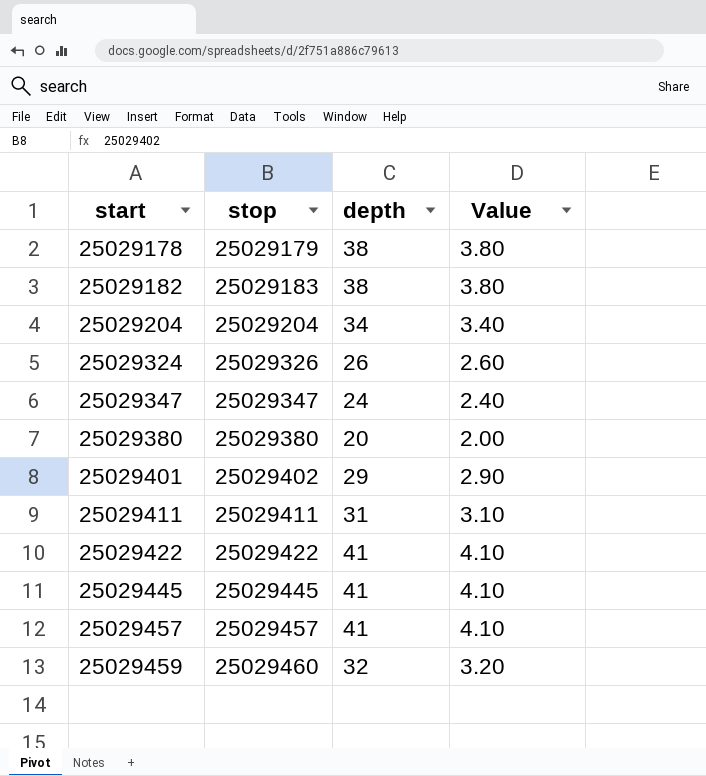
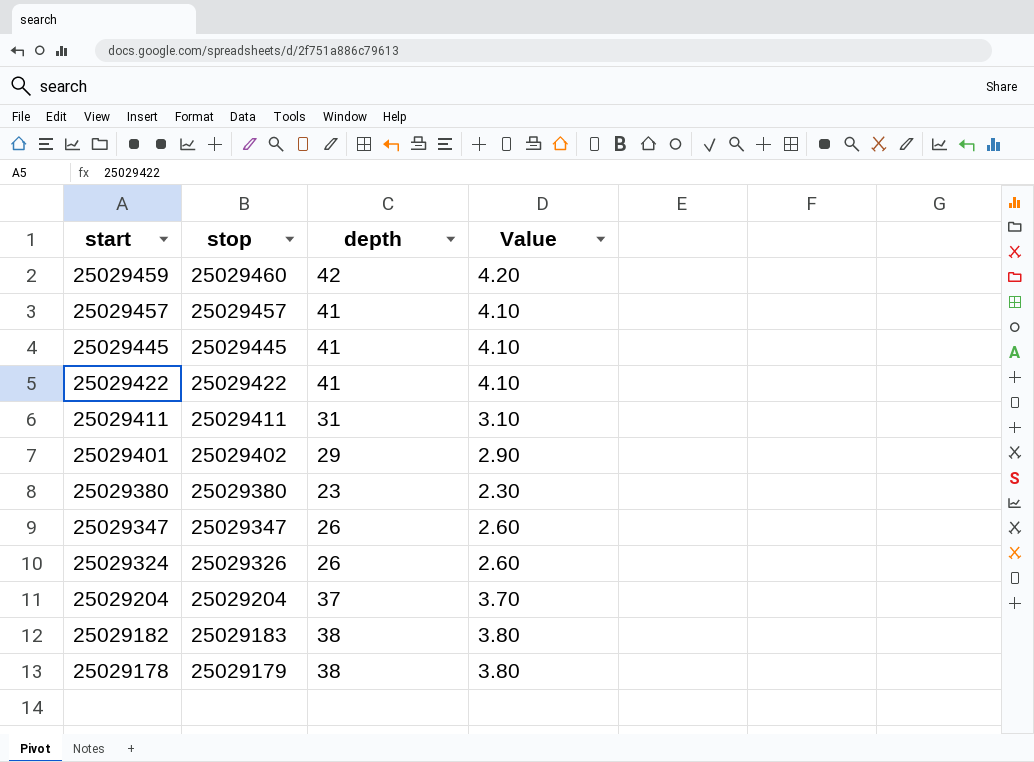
row order: start ascending -> start descending
25029459 | depth: 32 -> 42
25029459 | Value: 3.20 -> 4.20
25029380 | depth: 20 -> 23
25029380 | Value: 2.00 -> 2.30
25029347 | depth: 24 -> 26
25029347 | Value: 2.40 -> 2.60
25029204 | depth: 34 -> 37
25029204 | Value: 3.40 -> 3.70

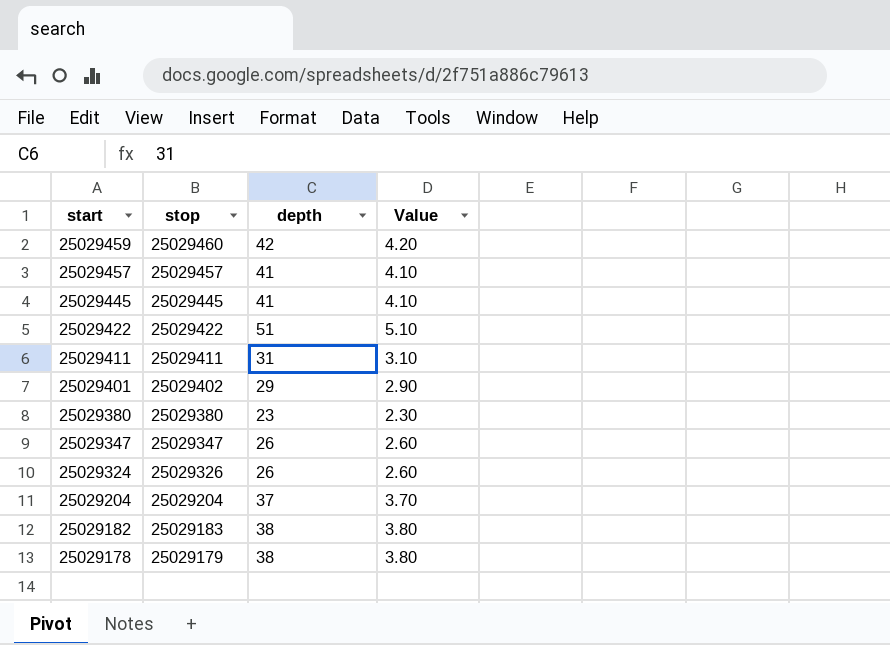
25029422 | depth: 41 -> 51
25029422 | Value: 4.10 -> 5.10

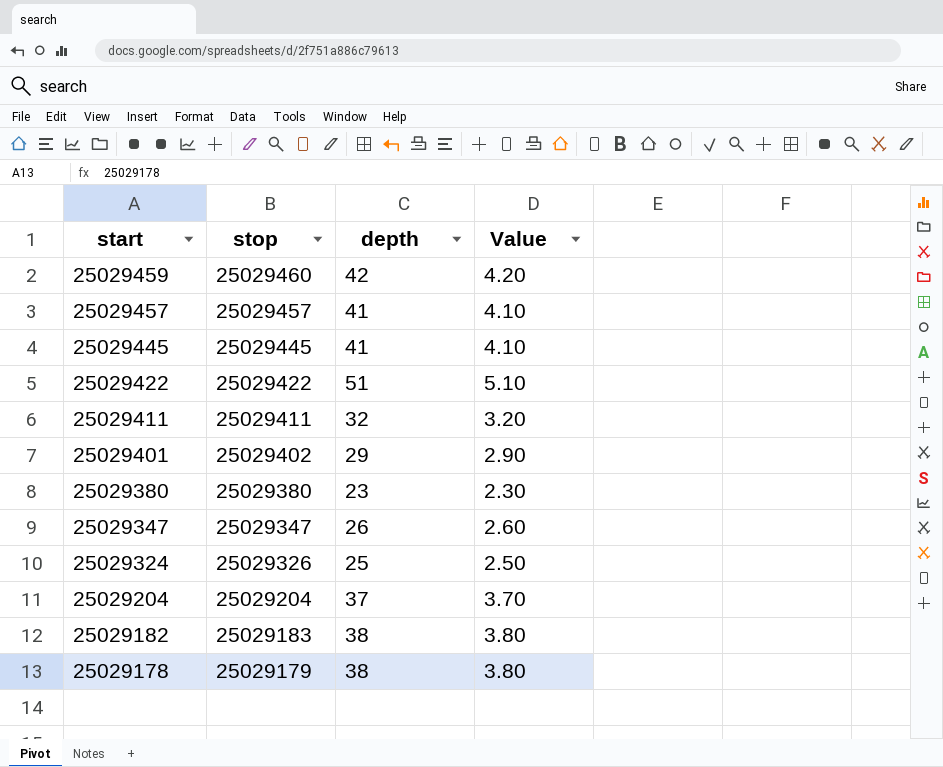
25029411 | depth: 31 -> 32
25029411 | Value: 3.10 -> 3.20
25029324 | depth: 26 -> 25
25029324 | Value: 2.60 -> 2.50

